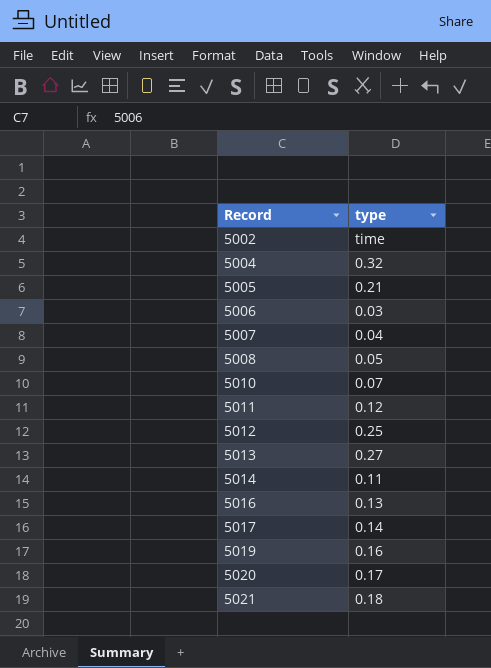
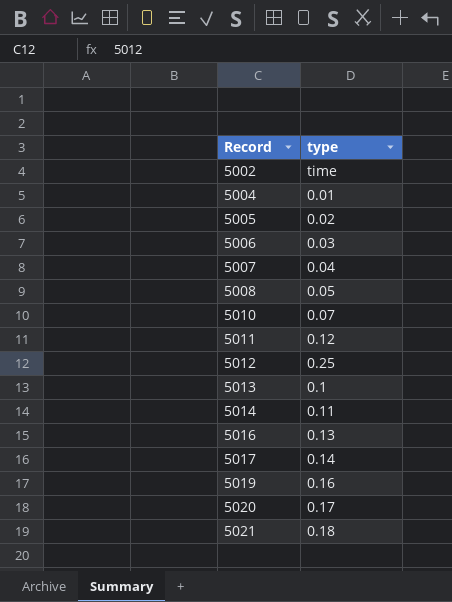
5004 | type: 0.32 -> 0.01
5005 | type: 0.21 -> 0.02
5013 | type: 0.27 -> 0.1

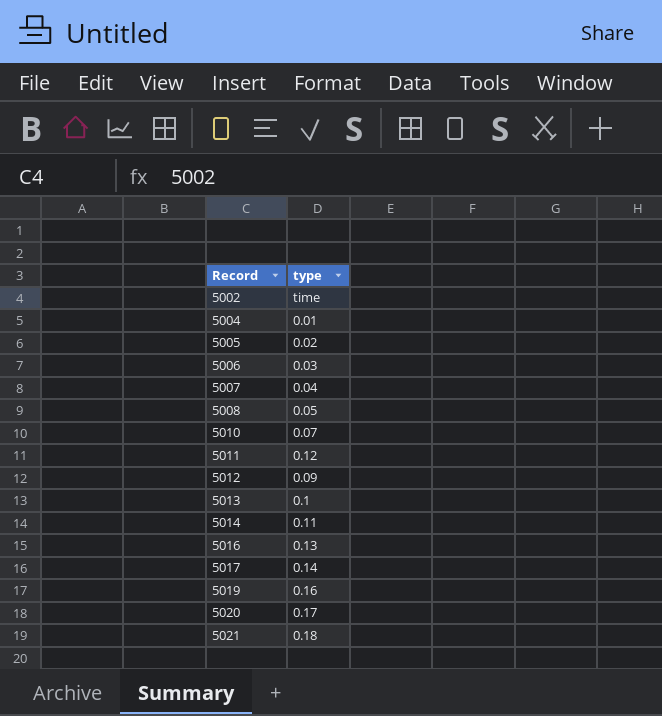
5012 | type: 0.25 -> 0.09

